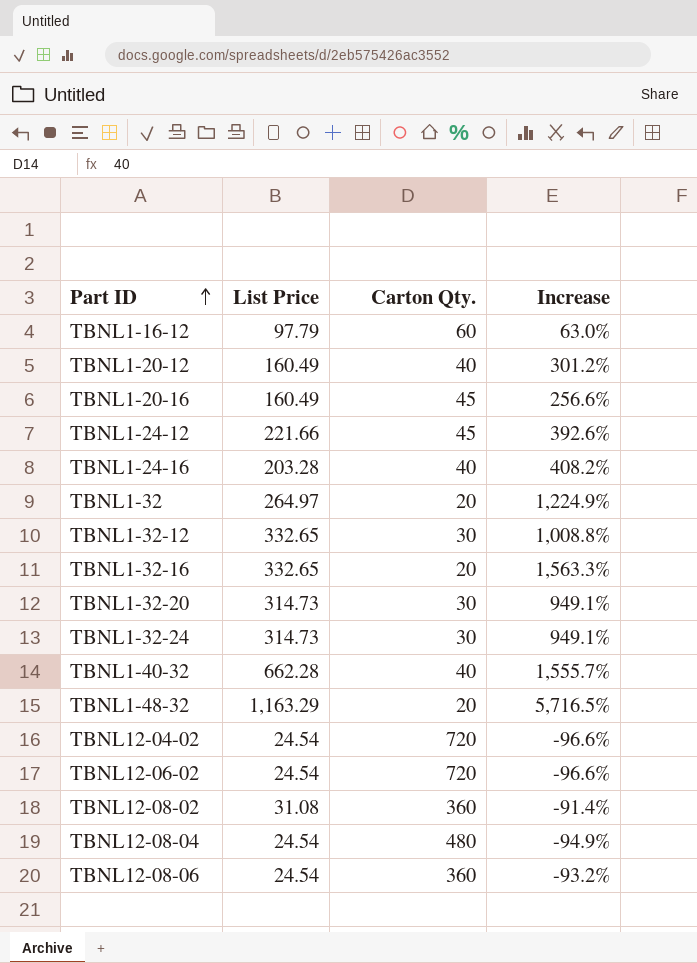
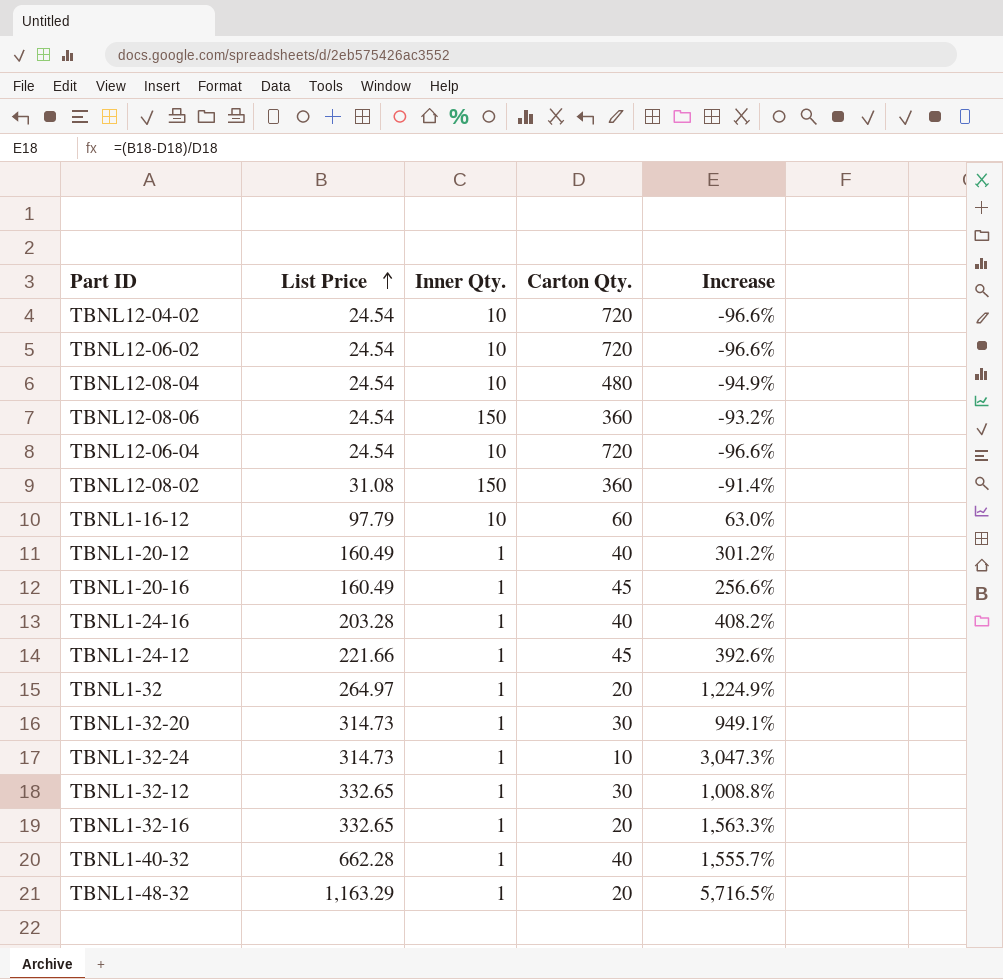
row order: Part ID ascending -> List Price ascending
column Inner Qty. | position: none -> 3
row TBNL12-06-04: none -> 24.54 | 10 | 720 | -96.6%
TBNL1-32-24 | Carton Qty.: 30 -> 10
TBNL1-32-24 | Increase: 949.1% -> 3,047.3%

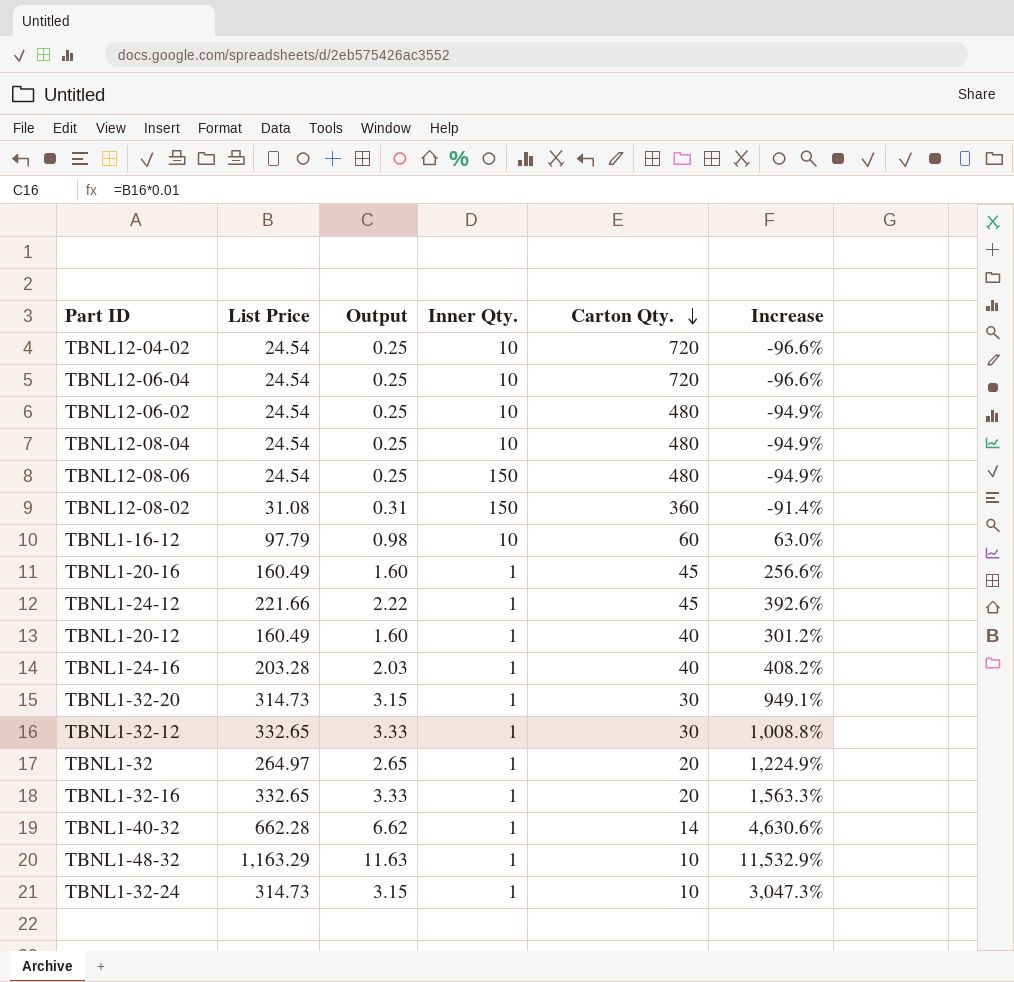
row order: List Price ascending -> Carton Qty. descending
column Output | formula: none -> [List Price] * 0.01
TBNL12-06-02 | Carton Qty.: 720 -> 480
TBNL12-06-02 | Increase: -96.6% -> -94.9%
TBNL12-08-06 | Carton Qty.: 360 -> 480
TBNL12-08-06 | Increase: -93.2% -> -94.9%
TBNL1-40-32 | Carton Qty.: 40 -> 14
TBNL1-40-32 | Increase: 1,555.7% -> 4,630.6%
TBNL1-48-32 | Carton Qty.: 20 -> 10
TBNL1-48-32 | Increase: 5,716.5% -> 11,532.9%

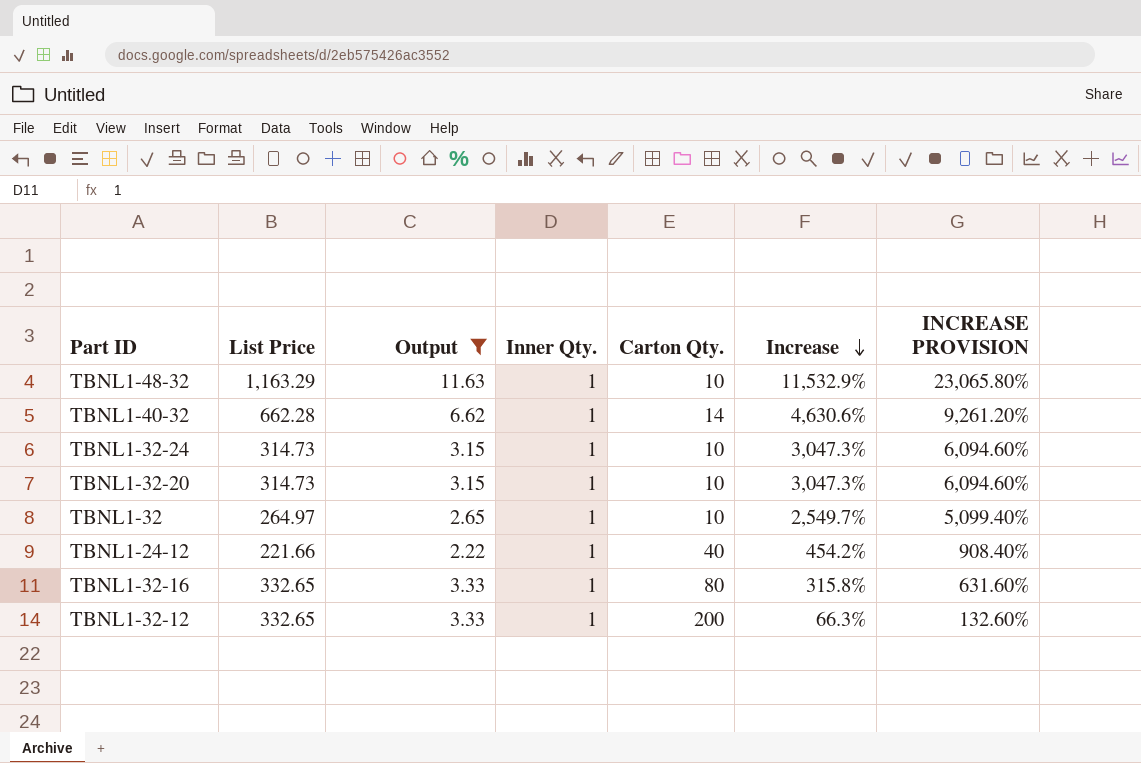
filter: none -> Output >= 2.22
row order: Carton Qty. descending -> Increase descending
column INCREASE PROVISION | formula: none -> [Increase] * 2
TBNL1-32-20 | Carton Qty.: 30 -> 10
TBNL1-32-20 | Increase: 949.1% -> 3,047.3%
TBNL1-32 | Carton Qty.: 20 -> 10
TBNL1-32 | Increase: 1,224.9% -> 2,549.7%
TBNL1-24-12 | Carton Qty.: 45 -> 40
TBNL1-24-12 | Increase: 392.6% -> 454.2%
TBNL1-32-16 | Carton Qty.: 20 -> 80
TBNL1-32-16 | Increase: 1,563.3% -> 315.8%
TBNL1-32-12 | Carton Qty.: 30 -> 200
TBNL1-32-12 | Increase: 1,008.8% -> 66.3%

